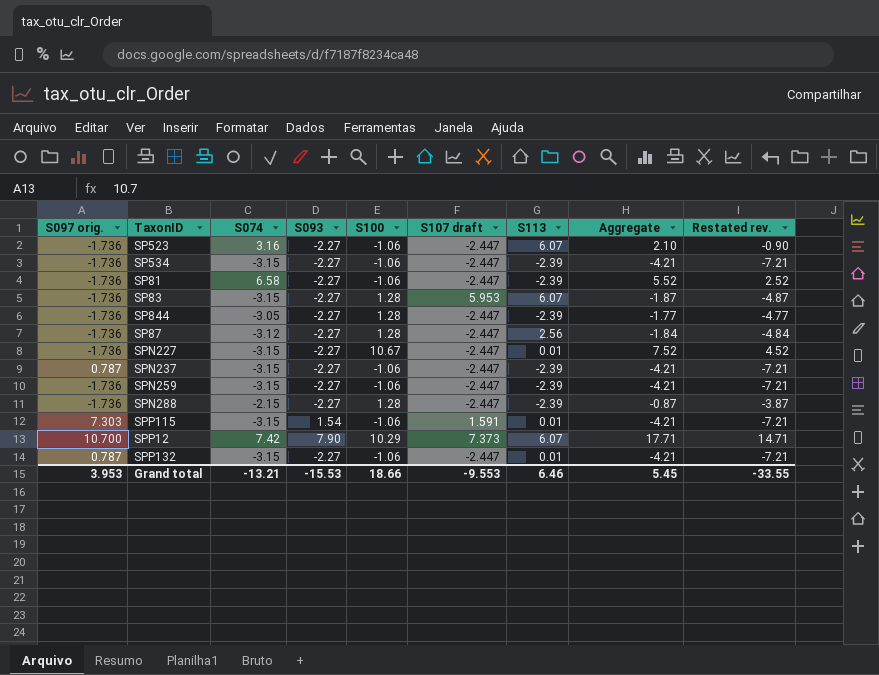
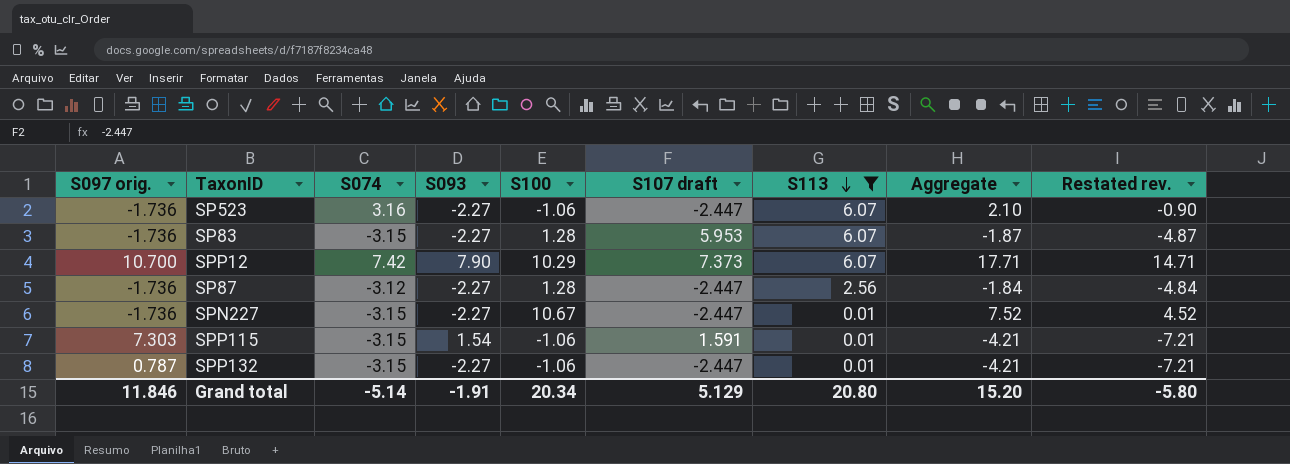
filter: none -> S113 != -2.39
row order: none -> S113 descending
Grand total | S097 orig.: 3.953 -> 11.846
Grand total | S074: -13.21 -> -5.14
Grand total | S093: -15.53 -> -1.91
Grand total | S100: 18.66 -> 20.34
Grand total | S107 draft: -9.553 -> 5.129
Grand total | S113: 6.46 -> 20.80
Grand total | Aggregate: 5.45 -> 15.20
Grand total | Restated rev.: -33.55 -> -5.80

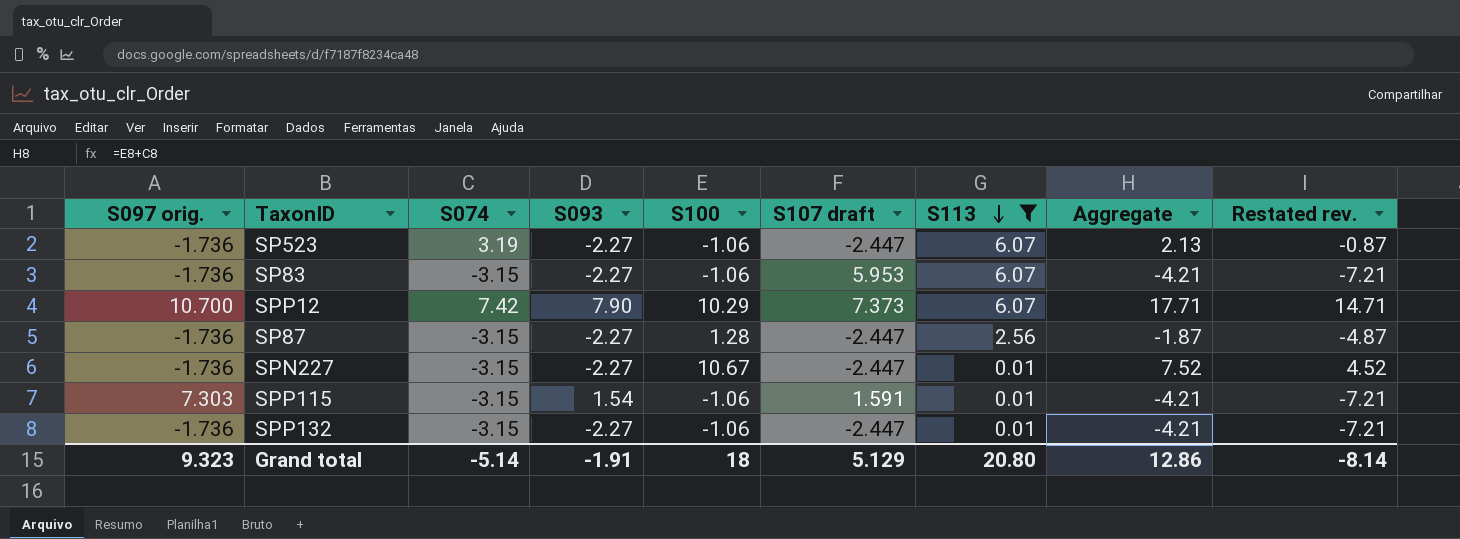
SP523 | S074: 3.16 -> 3.19
SP523 | Aggregate: 2.10 -> 2.13
SP523 | Restated rev.: -0.90 -> -0.87
SP83 | S100: 1.28 -> -1.06
SP83 | Aggregate: -1.87 -> -4.21
SP83 | Restated rev.: -4.87 -> -7.21
SP87 | S074: -3.12 -> -3.15
SP87 | Aggregate: -1.84 -> -1.87
SP87 | Restated rev.: -4.84 -> -4.87
SPP132 | S097 orig.: 0.787 -> -1.736
Grand total | S097 orig.: 11.846 -> 9.323
Grand total | S100: 20.34 -> 18
Grand total | Aggregate: 15.20 -> 12.86
Grand total | Restated rev.: -5.80 -> -8.14

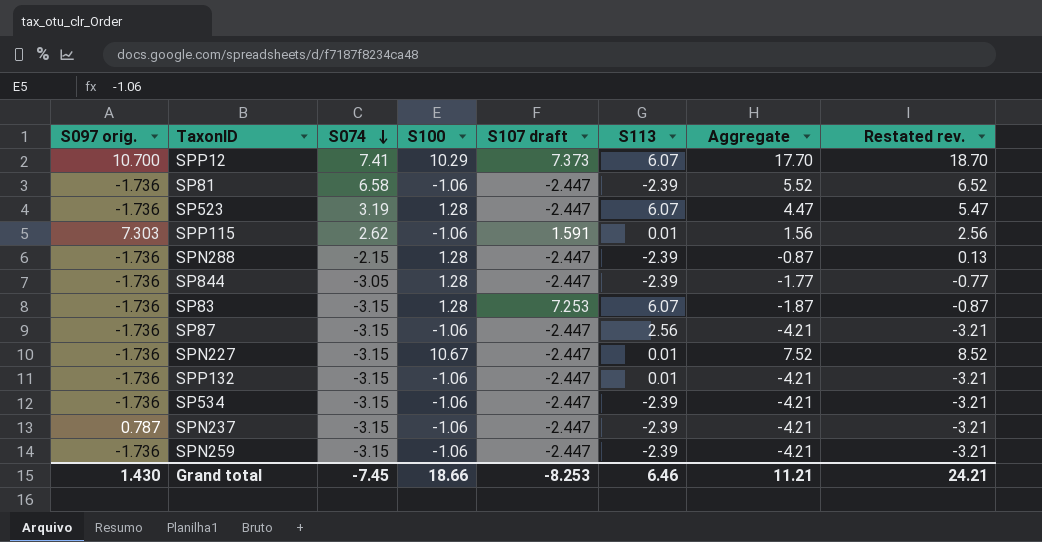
filter: S113 != -2.39 -> none
row order: S113 descending -> S074 descending
column S093 | position: 4 -> none
column Restated rev. | formula: [Aggregate] - 3 -> [Aggregate] + 1
SPP12 | S074: 7.42 -> 7.41
SPP12 | Aggregate: 17.71 -> 17.70
SP523 | S100: -1.06 -> 1.28
SP523 | Aggregate: 2.13 -> 4.47
SPP115 | S074: -3.15 -> 2.62
SPP115 | Aggregate: -4.21 -> 1.56
SP83 | S100: -1.06 -> 1.28
SP83 | S107 draft: 5.953 -> 7.253
SP83 | Aggregate: -4.21 -> -1.87
SP87 | S100: 1.28 -> -1.06
SP87 | Aggregate: -1.87 -> -4.21
Grand total | S097 orig.: 9.323 -> 1.430
Grand total | S074: -5.14 -> -7.45
Grand total | S100: 18 -> 18.66
Grand total | S107 draft: 5.129 -> -8.253
Grand total | S113: 20.80 -> 6.46
Grand total | Aggregate: 12.86 -> 11.21
Grand total | Restated rev.: -8.14 -> 24.21

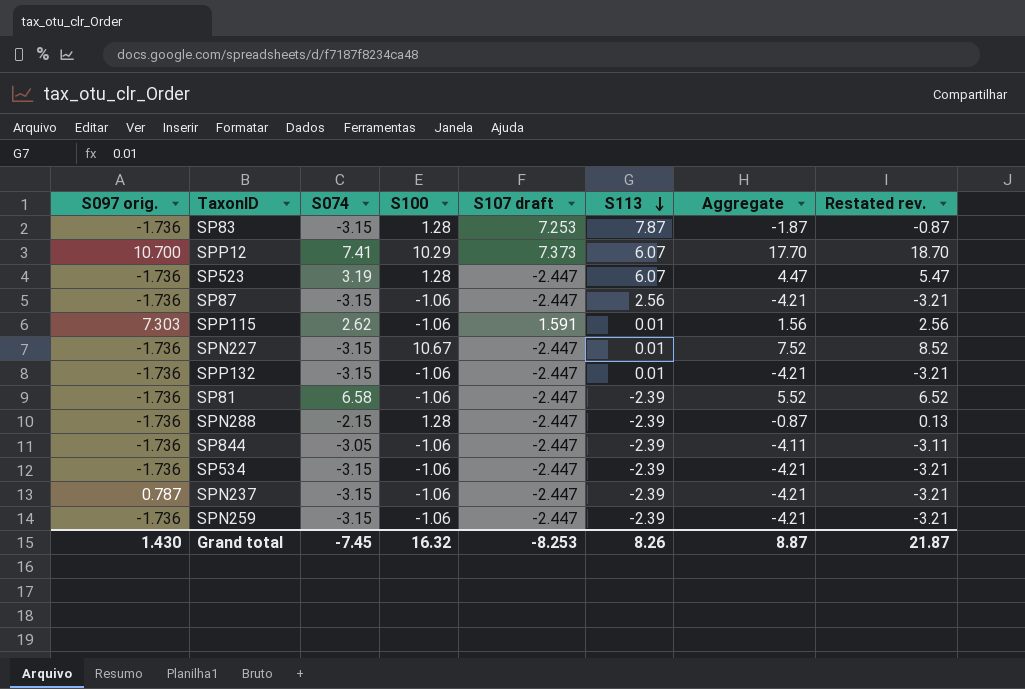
row order: S074 descending -> S113 descending
SP83 | S113: 6.07 -> 7.87
SP844 | S100: 1.28 -> -1.06
SP844 | Aggregate: -1.77 -> -4.11
SP844 | Restated rev.: -0.77 -> -3.11
Grand total | S100: 18.66 -> 16.32
Grand total | S113: 6.46 -> 8.26
Grand total | Aggregate: 11.21 -> 8.87
Grand total | Restated rev.: 24.21 -> 21.87

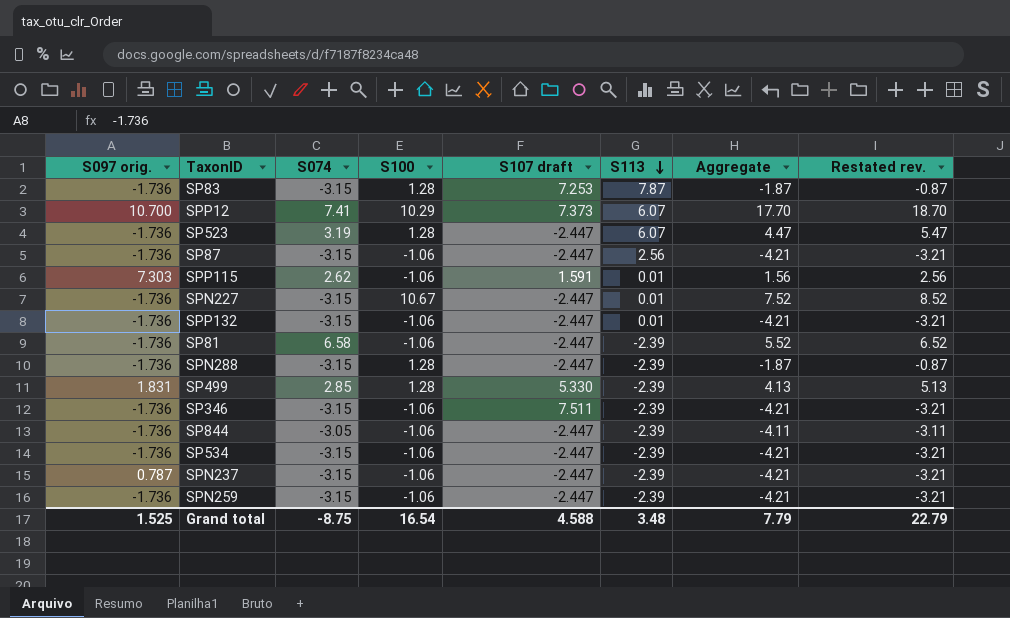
SPN288 | S074: -2.15 -> -3.15
SPN288 | Aggregate: -0.87 -> -1.87
SPN288 | Restated rev.: 0.13 -> -0.87
row SP499: none -> 1.831 | 2.85 | 1.28 | 5.330 | -2.39 | 4.13 | 5.13
row SP346: none -> -1.736 | -3.15 | -1.06 | 7.511 | -2.39 | -4.21 | -3.21
Grand total | S097 orig.: 1.430 -> 1.525
Grand total | S074: -7.45 -> -8.75
Grand total | S100: 16.32 -> 16.54
Grand total | S107 draft: -8.253 -> 4.588
Grand total | S113: 8.26 -> 3.48
Grand total | Aggregate: 8.87 -> 7.79
Grand total | Restated rev.: 21.87 -> 22.79

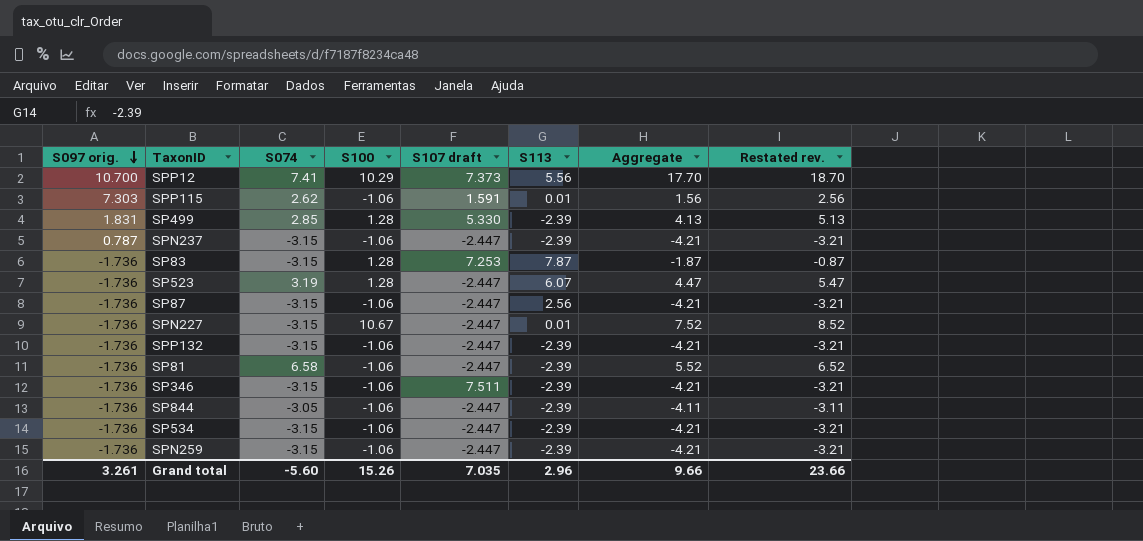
row order: S113 descending -> S097 orig. descending
row SPN288: -1.736 | -3.15 | 1.28 | -2.447 | -2.39 | -1.87 | -0.87 -> none
SPP12 | S113: 6.07 -> 5.56
SPP132 | S113: 0.01 -> -2.39
Grand total | S097 orig.: 1.525 -> 3.261
Grand total | S074: -8.75 -> -5.60
Grand total | S100: 16.54 -> 15.26
Grand total | S107 draft: 4.588 -> 7.035
Grand total | S113: 3.48 -> 2.96
Grand total | Aggregate: 7.79 -> 9.66
Grand total | Restated rev.: 22.79 -> 23.66

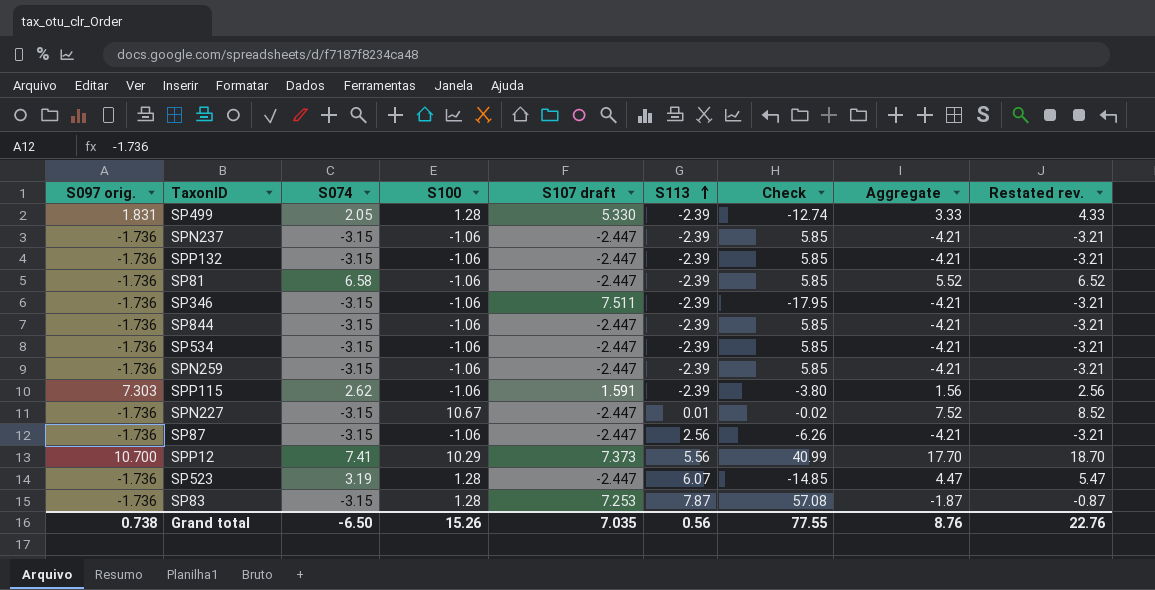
row order: S097 orig. descending -> S113 ascending
column Check | formula: none -> [S107 draft] * [S113]
SP499 | S074: 2.85 -> 2.05
SP499 | Aggregate: 4.13 -> 3.33
SP499 | Restated rev.: 5.13 -> 4.33
SPN237 | S097 orig.: 0.787 -> -1.736
SP844 | S074: -3.05 -> -3.15
SP844 | Aggregate: -4.11 -> -4.21
SP844 | Restated rev.: -3.11 -> -3.21
SPP115 | S113: 0.01 -> -2.39
Grand total | S097 orig.: 3.261 -> 0.738
Grand total | S074: -5.60 -> -6.50
Grand total | S113: 2.96 -> 0.56
Grand total | Aggregate: 9.66 -> 8.76
Grand total | Restated rev.: 23.66 -> 22.76

